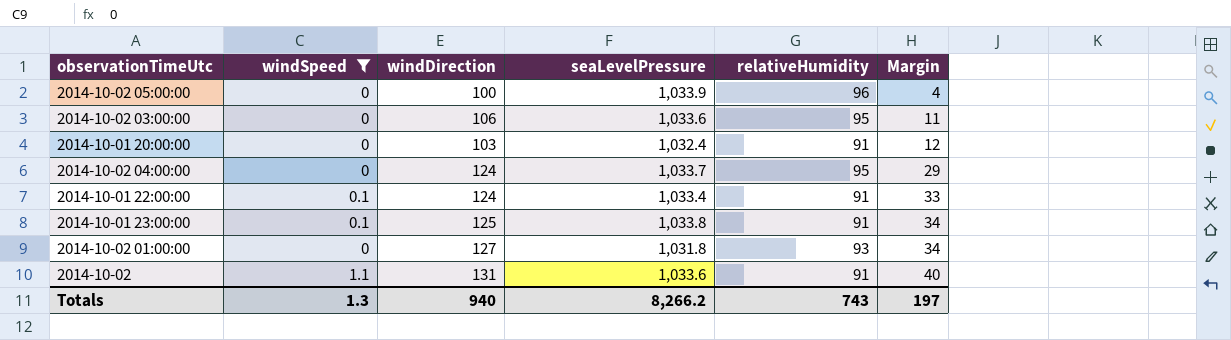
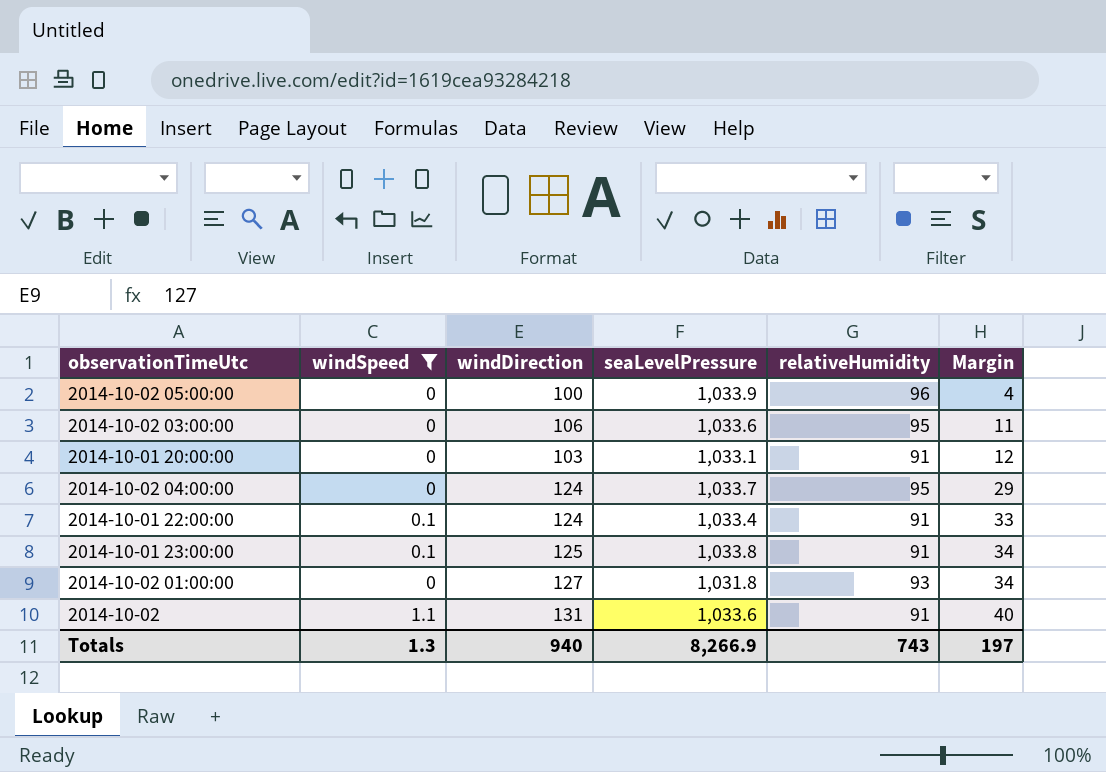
2014-10-01 20:00:00 | seaLevelPressure: 1,032.4 -> 1,033.1
Totals | seaLevelPressure: 8,266.2 -> 8,266.9

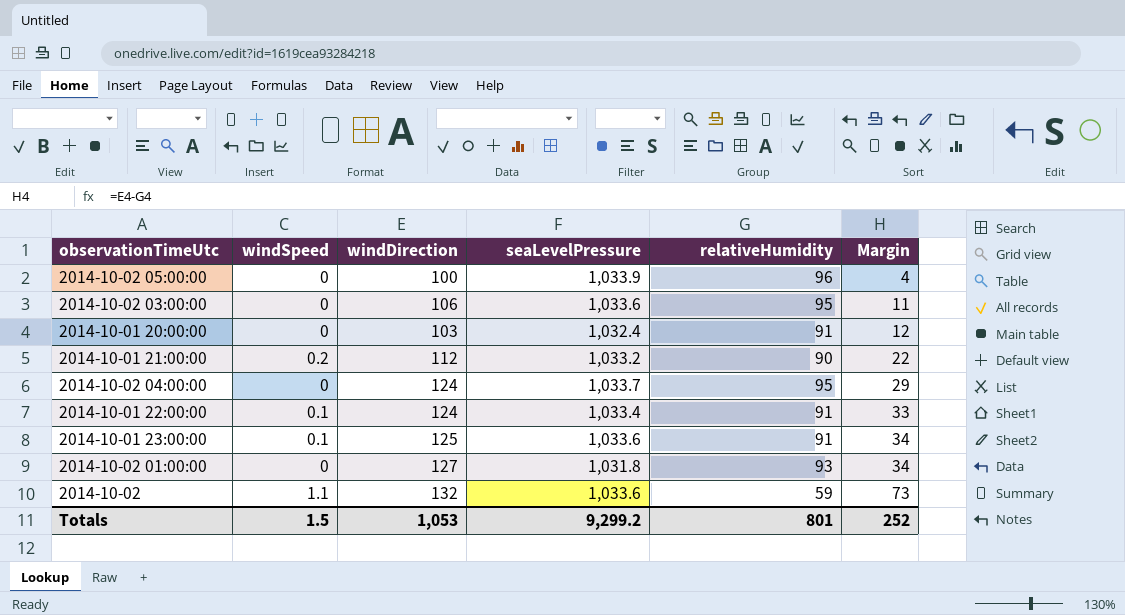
filter: windSpeed != 0.2 -> none
2014-10-01 20:00:00 | seaLevelPressure: 1,033.1 -> 1,032.4
2014-10-01 23:00:00 | seaLevelPressure: 1,033.8 -> 1,033.6
2014-10-02 | windDirection: 131 -> 132
2014-10-02 | relativeHumidity: 91 -> 59
2014-10-02 | Margin: 40 -> 73
Totals | windSpeed: 1.3 -> 1.5
Totals | windDirection: 940 -> 1,053
Totals | seaLevelPressure: 8,266.9 -> 9,299.2
Totals | relativeHumidity: 743 -> 801
Totals | Margin: 197 -> 252

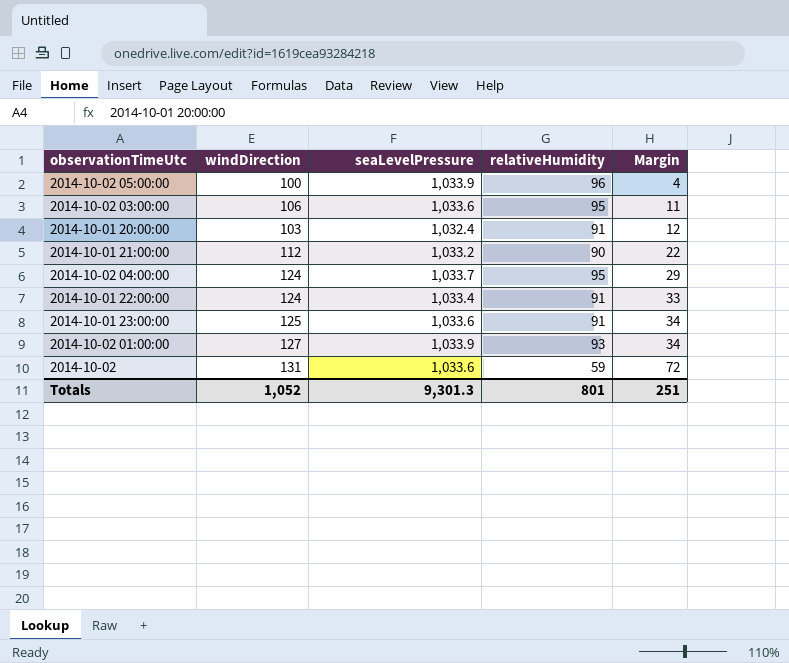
column windSpeed | position: 2 -> none
2014-10-02 01:00:00 | seaLevelPressure: 1,031.8 -> 1,033.9
2014-10-02 | windDirection: 132 -> 131
2014-10-02 | Margin: 73 -> 72
Totals | windDirection: 1,053 -> 1,052
Totals | seaLevelPressure: 9,299.2 -> 9,301.3
Totals | Margin: 252 -> 251

